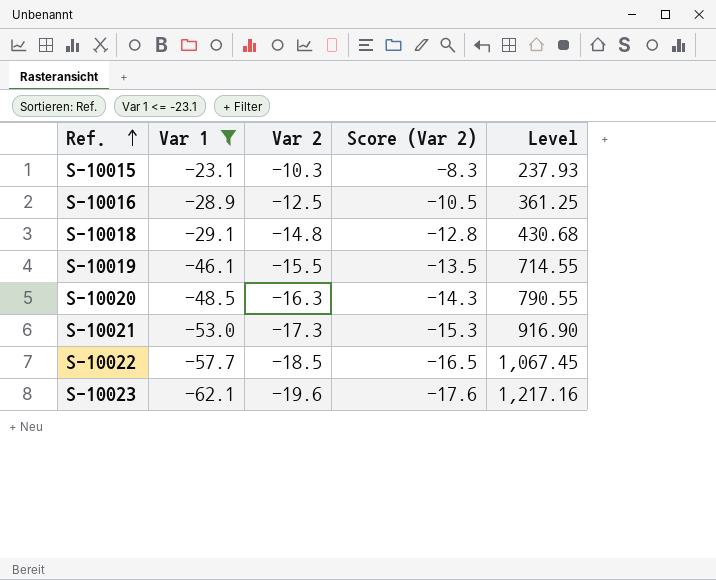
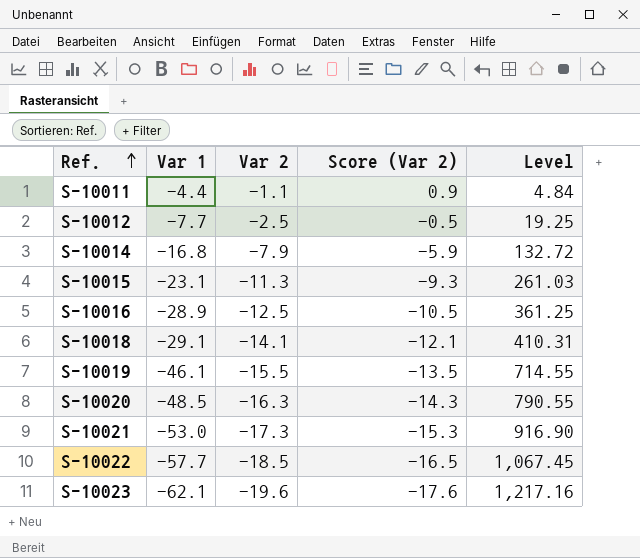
filter: Var 1 <= -23.1 -> none
S-10015 | Var 2: -10.3 -> -11.3
S-10015 | Score (Var 2): -8.3 -> -9.3
S-10015 | Level: 237.93 -> 261.03
S-10018 | Var 2: -14.8 -> -14.1
S-10018 | Score (Var 2): -12.8 -> -12.1
S-10018 | Level: 430.68 -> 410.31

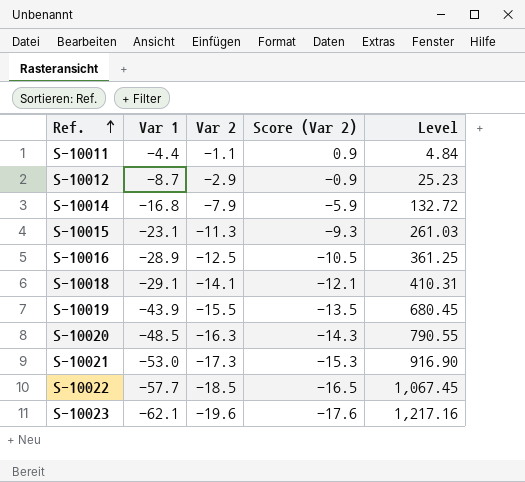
S-10012 | Var 1: -7.7 -> -8.7
S-10012 | Var 2: -2.5 -> -2.9
S-10012 | Score (Var 2): -0.5 -> -0.9
S-10012 | Level: 19.25 -> 25.23
S-10019 | Var 1: -46.1 -> -43.9
S-10019 | Level: 714.55 -> 680.45

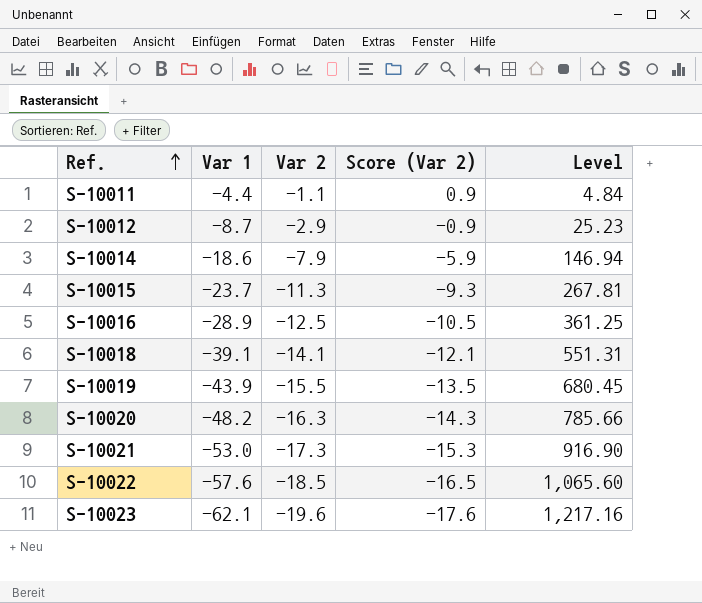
S-10014 | Var 1: -16.8 -> -18.6
S-10014 | Level: 132.72 -> 146.94
S-10015 | Var 1: -23.1 -> -23.7
S-10015 | Level: 261.03 -> 267.81
S-10018 | Var 1: -29.1 -> -39.1
S-10018 | Level: 410.31 -> 551.31
S-10020 | Var 1: -48.5 -> -48.2
S-10020 | Level: 790.55 -> 785.66
S-10022 | Var 1: -57.7 -> -57.6
S-10022 | Level: 1,067.45 -> 1,065.60

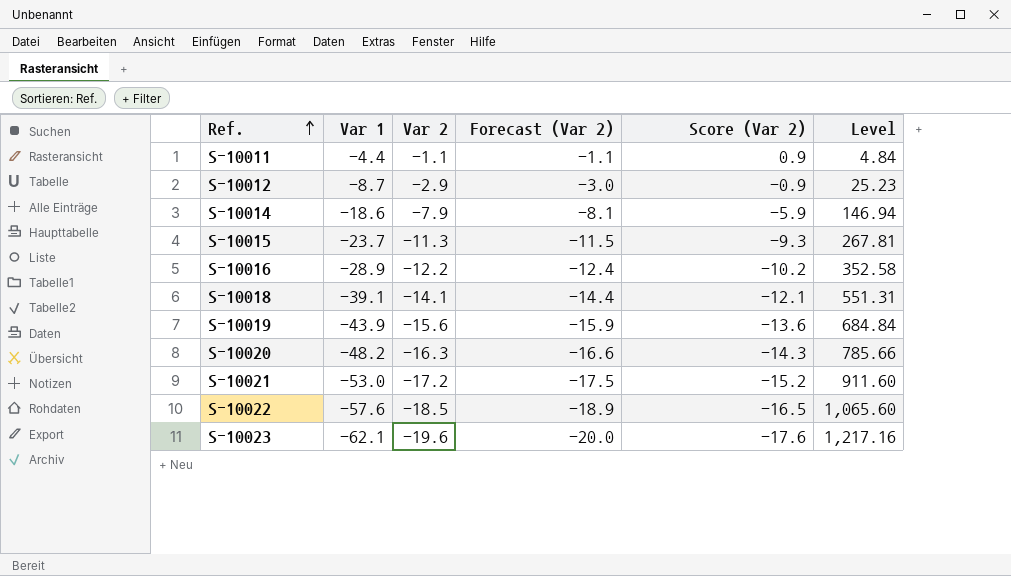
column Forecast (Var 2) | formula: none -> [Var 2] * 1.02
S-10016 | Var 2: -12.5 -> -12.2
S-10016 | Score (Var 2): -10.5 -> -10.2
S-10016 | Level: 361.25 -> 352.58
S-10019 | Var 2: -15.5 -> -15.6
S-10019 | Score (Var 2): -13.5 -> -13.6
S-10019 | Level: 680.45 -> 684.84
S-10021 | Var 2: -17.3 -> -17.2
S-10021 | Score (Var 2): -15.3 -> -15.2
S-10021 | Level: 916.90 -> 911.60

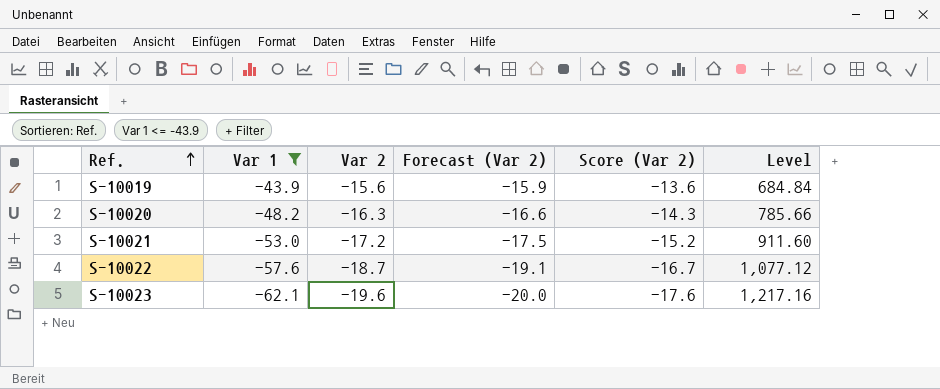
filter: none -> Var 1 <= -43.9
S-10022 | Var 2: -18.5 -> -18.7
S-10022 | Forecast (Var 2): -18.9 -> -19.1
S-10022 | Score (Var 2): -16.5 -> -16.7
S-10022 | Level: 1,065.60 -> 1,077.12

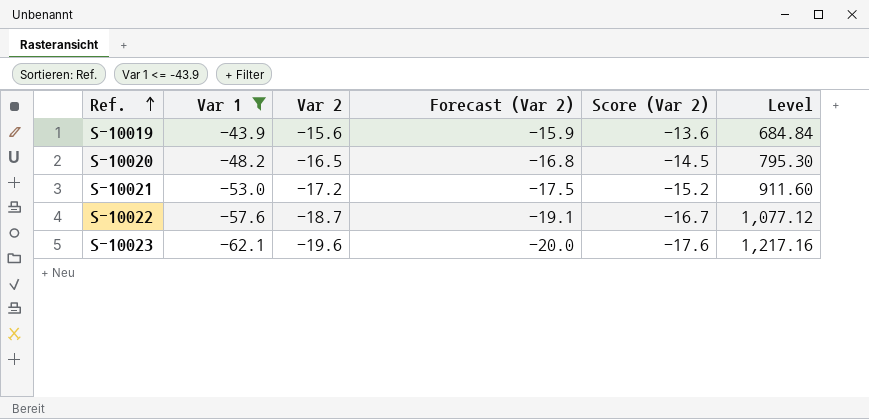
S-10020 | Var 2: -16.3 -> -16.5
S-10020 | Forecast (Var 2): -16.6 -> -16.8
S-10020 | Score (Var 2): -14.3 -> -14.5
S-10020 | Level: 785.66 -> 795.30

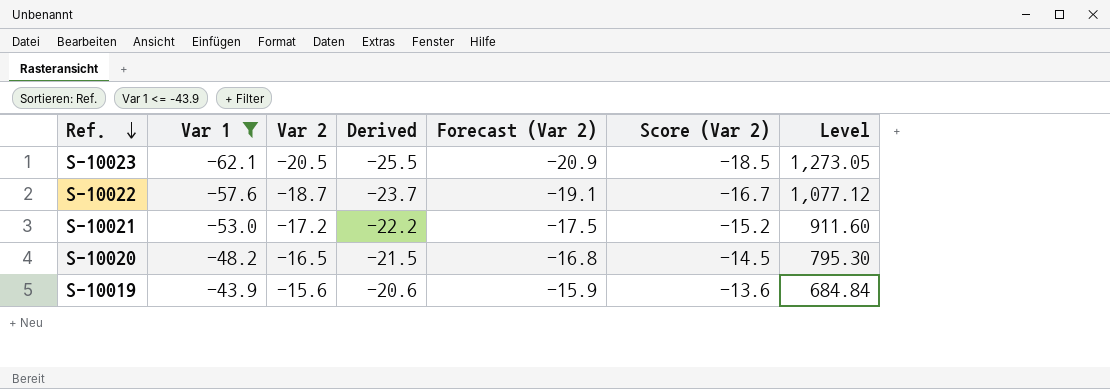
row order: Ref. ascending -> Ref. descending
column Derived | formula: none -> [Var 2] - 5
S-10023 | Var 2: -19.6 -> -20.5
S-10023 | Forecast (Var 2): -20.0 -> -20.9
S-10023 | Score (Var 2): -17.6 -> -18.5
S-10023 | Level: 1,217.16 -> 1,273.05

